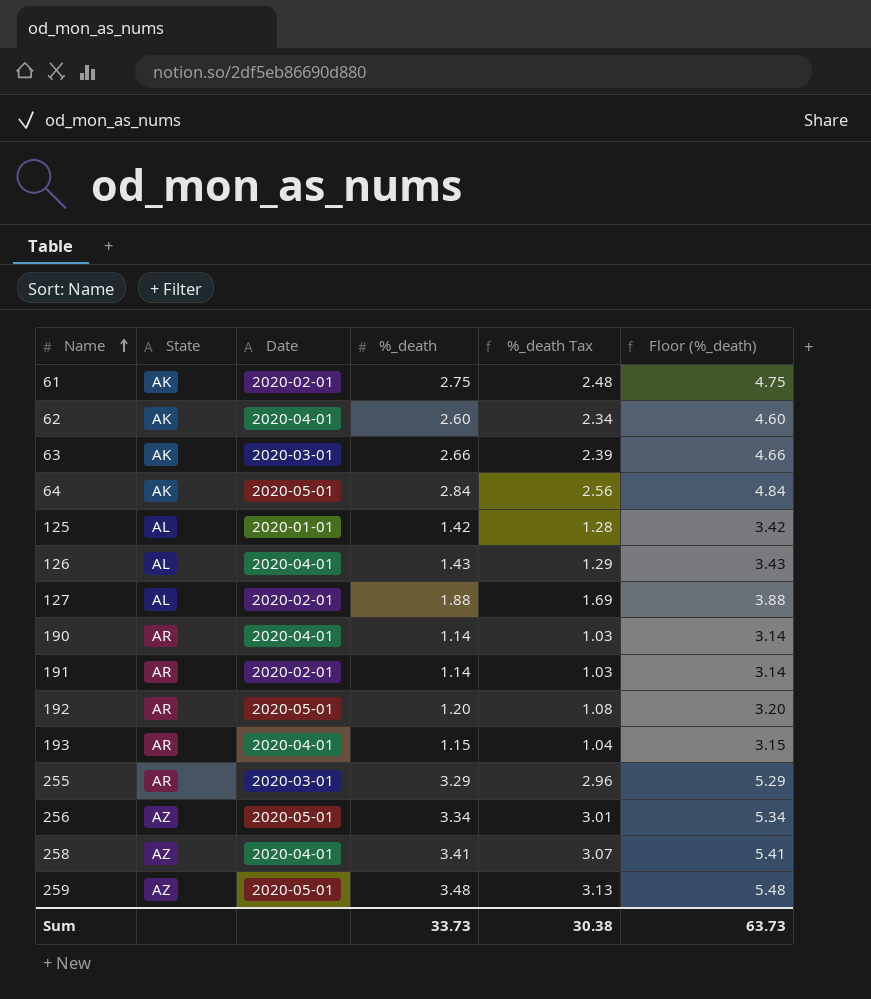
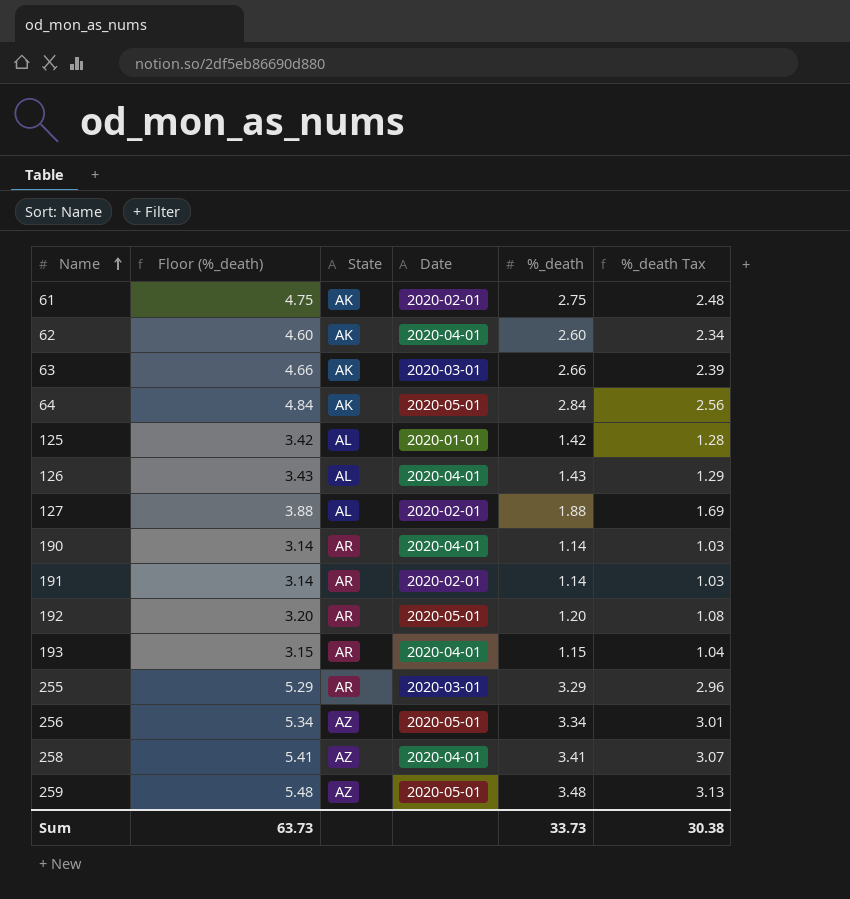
column Floor (%_death) | position: 6 -> 2

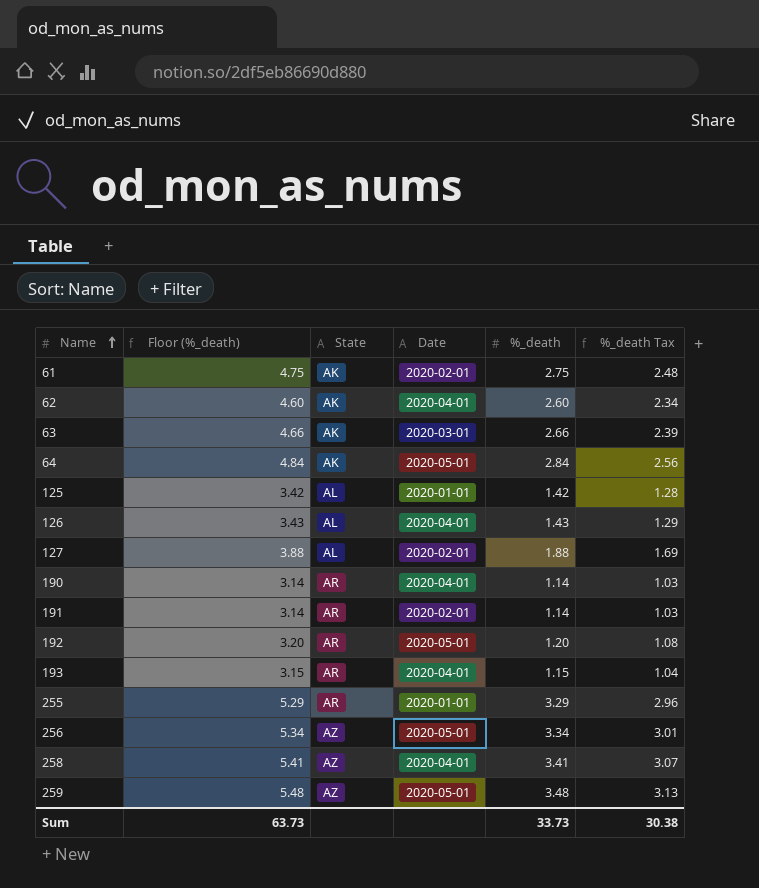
255 | Date: 2020-03-01 -> 2020-01-01

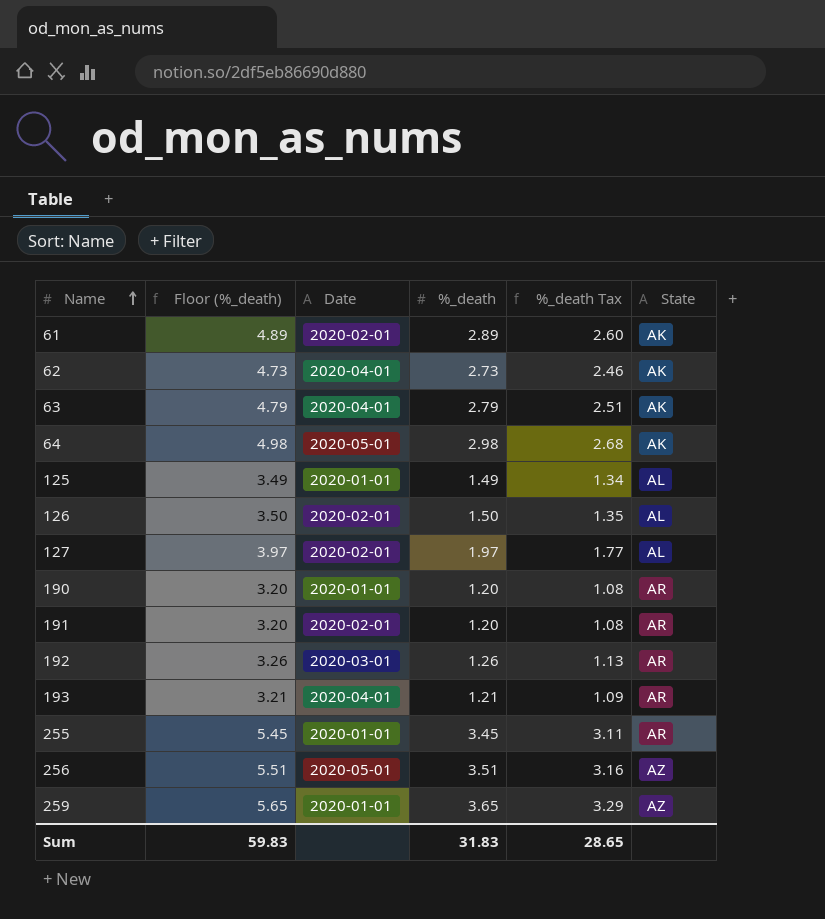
column State | position: 3 -> 6
row 258: 5.41 | AZ | 2020-04-01 | 3.41 | 3.07 -> none
61 | Floor (%_death): 4.75 -> 4.89
61 | %_death: 2.75 -> 2.89
61 | %_death Tax: 2.48 -> 2.60
62 | Floor (%_death): 4.60 -> 4.73
62 | %_death: 2.60 -> 2.73
62 | %_death Tax: 2.34 -> 2.46
63 | Floor (%_death): 4.66 -> 4.79
63 | Date: 2020-03-01 -> 2020-04-01
63 | %_death: 2.66 -> 2.79
63 | %_death Tax: 2.39 -> 2.51
64 | Floor (%_death): 4.84 -> 4.98
64 | %_death: 2.84 -> 2.98
64 | %_death Tax: 2.56 -> 2.68
125 | Floor (%_death): 3.42 -> 3.49
125 | %_death: 1.42 -> 1.49
125 | %_death Tax: 1.28 -> 1.34
126 | Floor (%_death): 3.43 -> 3.50
126 | Date: 2020-04-01 -> 2020-02-01
126 | %_death: 1.43 -> 1.50
126 | %_death Tax: 1.29 -> 1.35
127 | Floor (%_death): 3.88 -> 3.97
127 | %_death: 1.88 -> 1.97
127 | %_death Tax: 1.69 -> 1.77
190 | Floor (%_death): 3.14 -> 3.20
190 | Date: 2020-04-01 -> 2020-01-01
190 | %_death: 1.14 -> 1.20
190 | %_death Tax: 1.03 -> 1.08
191 | Floor (%_death): 3.14 -> 3.20
191 | %_death: 1.14 -> 1.20
191 | %_death Tax: 1.03 -> 1.08
192 | Floor (%_death): 3.20 -> 3.26
192 | Date: 2020-05-01 -> 2020-03-01
192 | %_death: 1.20 -> 1.26
192 | %_death Tax: 1.08 -> 1.13
193 | Floor (%_death): 3.15 -> 3.21
193 | %_death: 1.15 -> 1.21
193 | %_death Tax: 1.04 -> 1.09
255 | Floor (%_death): 5.29 -> 5.45
255 | %_death: 3.29 -> 3.45
255 | %_death Tax: 2.96 -> 3.11
256 | Floor (%_death): 5.34 -> 5.51
256 | %_death: 3.34 -> 3.51
256 | %_death Tax: 3.01 -> 3.16
259 | Floor (%_death): 5.48 -> 5.65
259 | Date: 2020-05-01 -> 2020-01-01
259 | %_death: 3.48 -> 3.65
259 | %_death Tax: 3.13 -> 3.29
Sum | Floor (%_death): 63.73 -> 59.83
Sum | %_death: 33.73 -> 31.83
Sum | %_death Tax: 30.38 -> 28.65

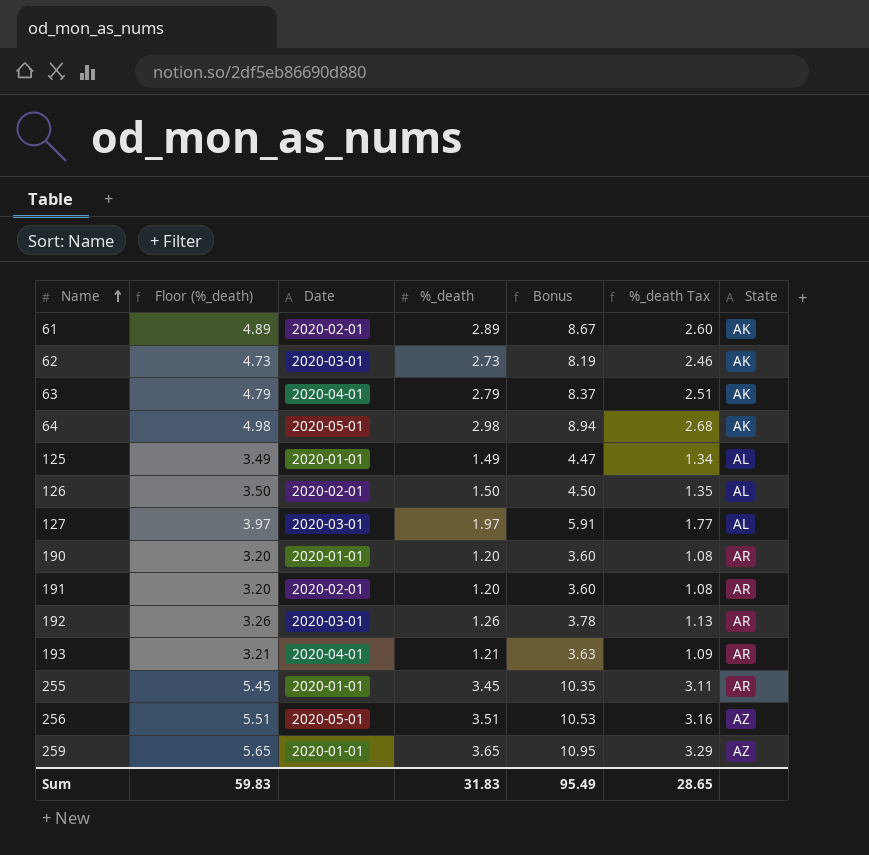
column Bonus | formula: none -> [%_death] * 3
62 | Date: 2020-04-01 -> 2020-03-01
127 | Date: 2020-02-01 -> 2020-03-01

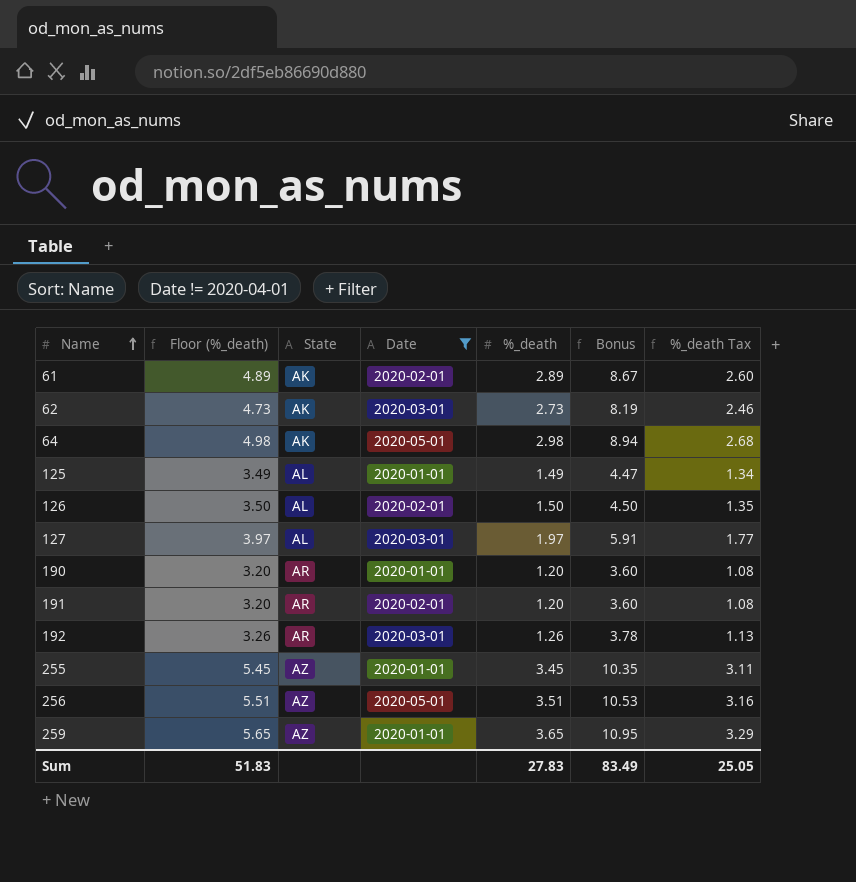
filter: none -> Date != 2020-04-01
column State | position: 7 -> 3
255 | State: AR -> AZ
Sum | Floor (%_death): 59.83 -> 51.83
Sum | %_death: 31.83 -> 27.83
Sum | Bonus: 95.49 -> 83.49
Sum | %_death Tax: 28.65 -> 25.05

